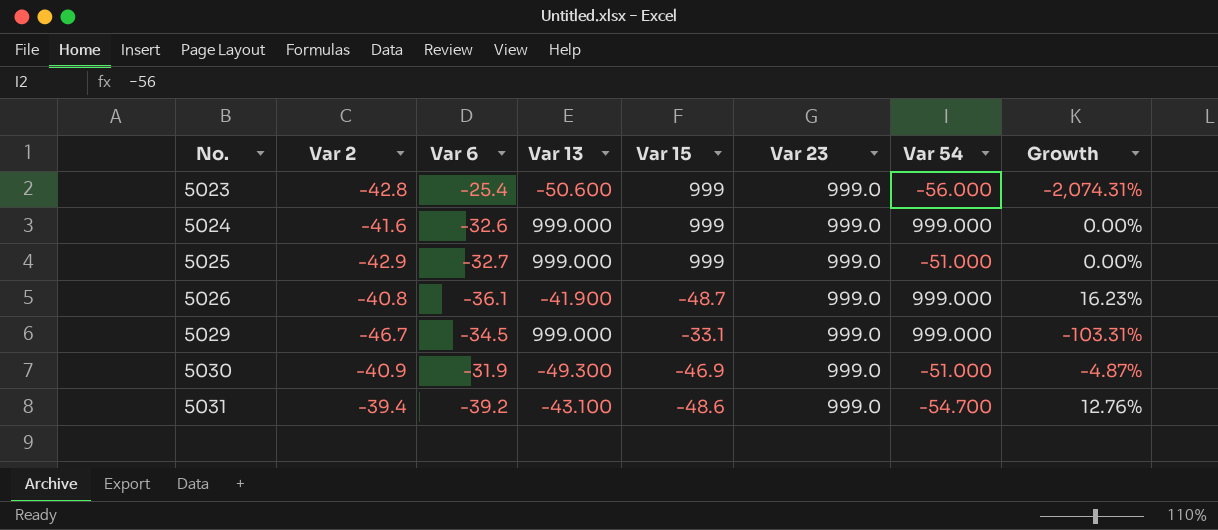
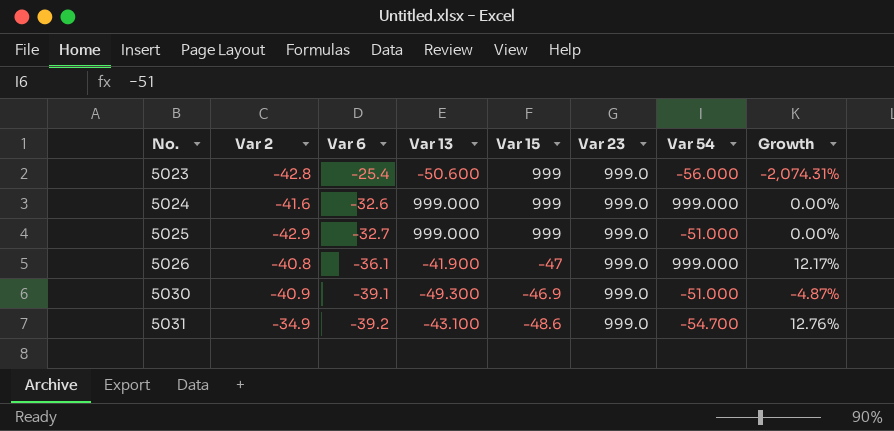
row 5029: -46.7 | -34.5 | 999.000 | -33.1 | 999.0 | 999.000 | -103.31% -> none
5026 | Var 15: -48.7 -> -47
5026 | Growth: 16.23% -> 12.17%
5030 | Var 6: -31.9 -> -39.1
5031 | Var 2: -39.4 -> -34.9

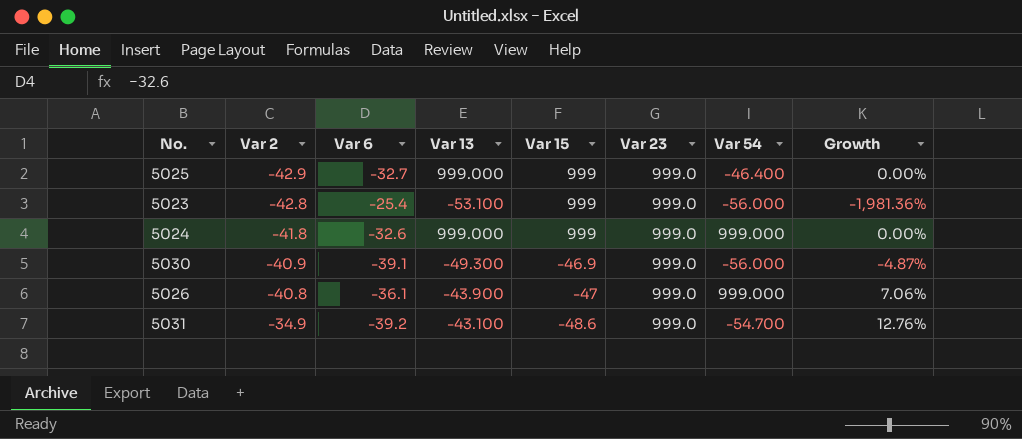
row order: No. ascending -> Var 2 ascending
5025 | Var 54: -51.000 -> -46.400
5023 | Var 13: -50.600 -> -53.100
5023 | Growth: -2,074.31% -> -1,981.36%
5024 | Var 2: -41.6 -> -41.8
5030 | Var 54: -51.000 -> -56.000
5026 | Var 13: -41.900 -> -43.900
5026 | Growth: 12.17% -> 7.06%

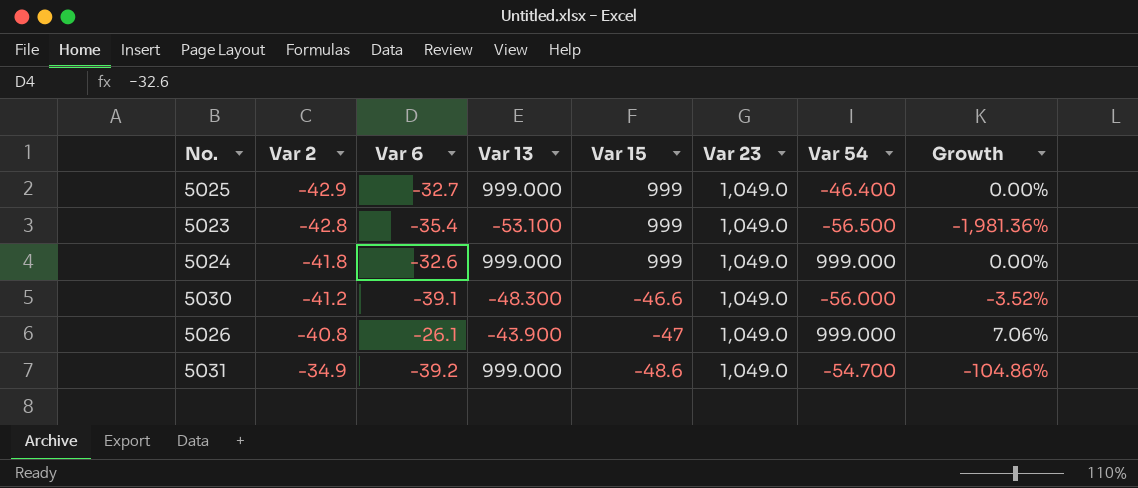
5025 | Var 23: 999.0 -> 1,049.0
5023 | Var 6: -25.4 -> -35.4
5023 | Var 23: 999.0 -> 1,049.0
5023 | Var 54: -56.000 -> -56.500
5024 | Var 23: 999.0 -> 1,049.0
5030 | Var 2: -40.9 -> -41.2
5030 | Var 13: -49.300 -> -48.300
5030 | Var 15: -46.9 -> -46.6
5030 | Var 23: 999.0 -> 1,049.0
5030 | Growth: -4.87% -> -3.52%
5026 | Var 6: -36.1 -> -26.1
5026 | Var 23: 999.0 -> 1,049.0
5031 | Var 13: -43.100 -> 999.000
5031 | Var 23: 999.0 -> 1,049.0
5031 | Growth: 12.76% -> -104.86%

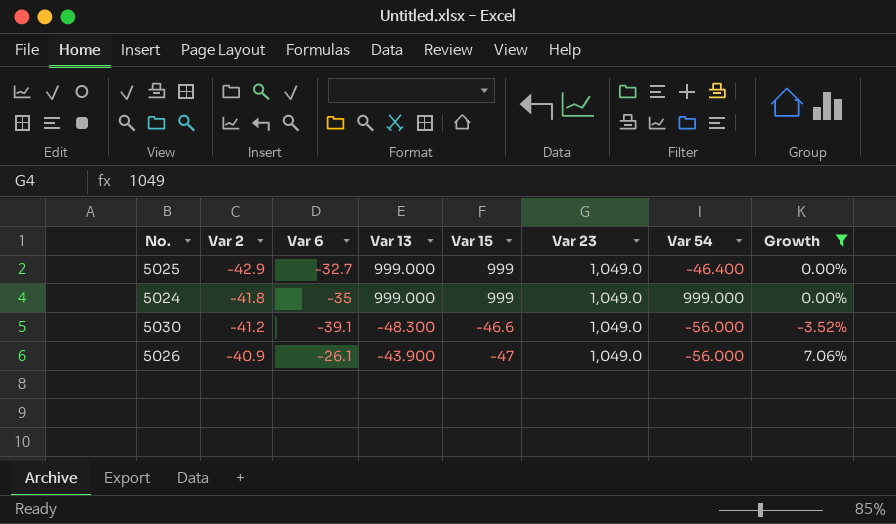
filter: none -> Growth >= -3.52%
5024 | Var 6: -32.6 -> -35
5026 | Var 2: -40.8 -> -40.9
5026 | Var 54: 999.000 -> -56.000

